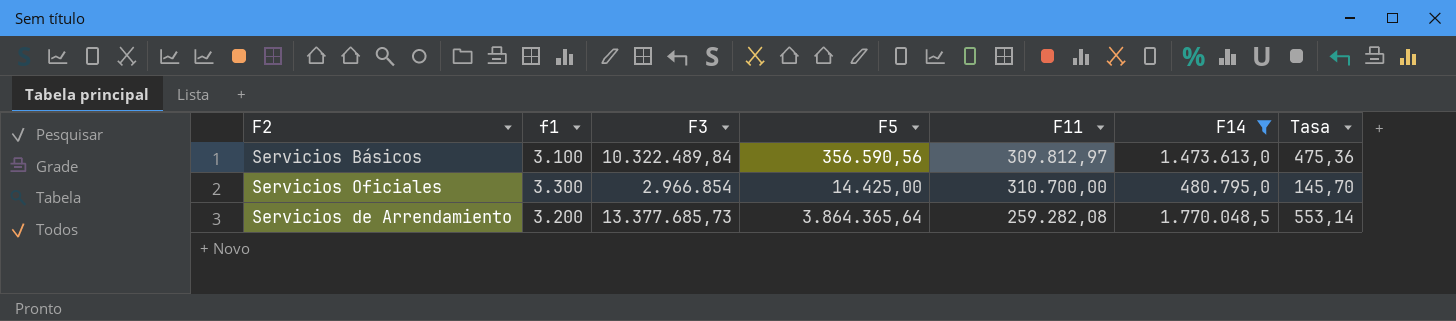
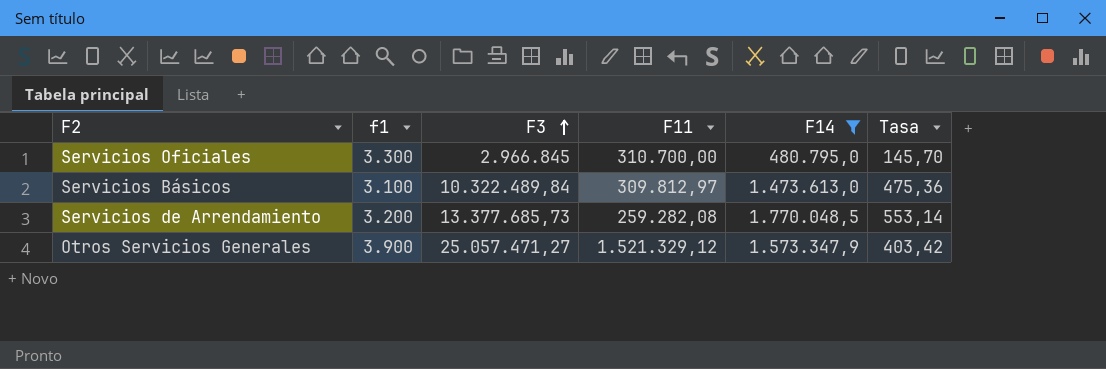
row order: none -> F3 ascending
column F5 | position: 4 -> none
Servicios Oficiales | F3: 2.966.854 -> 2.966.845
row Otros Servicios Generales: none -> 3.900 | 25.057.471,27 | 1.521.329,12 | 1.573.347,9 | 403,42

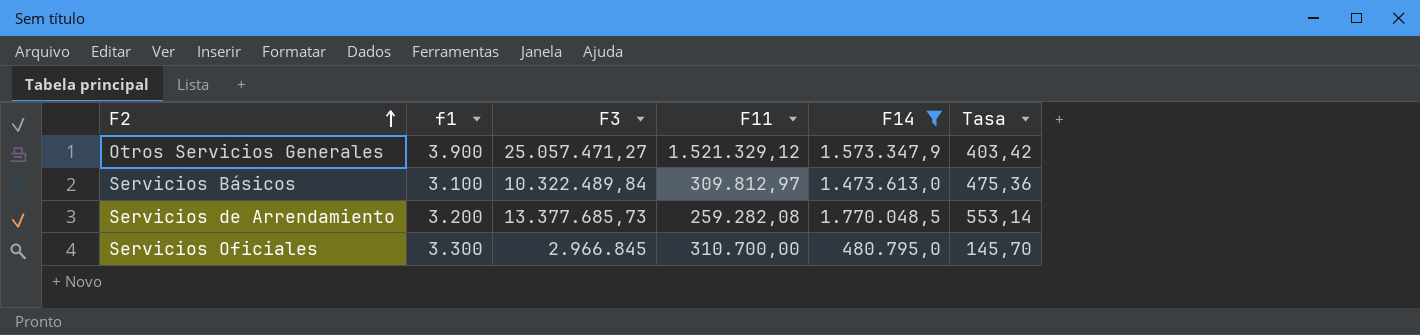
row order: F3 ascending -> F2 ascending

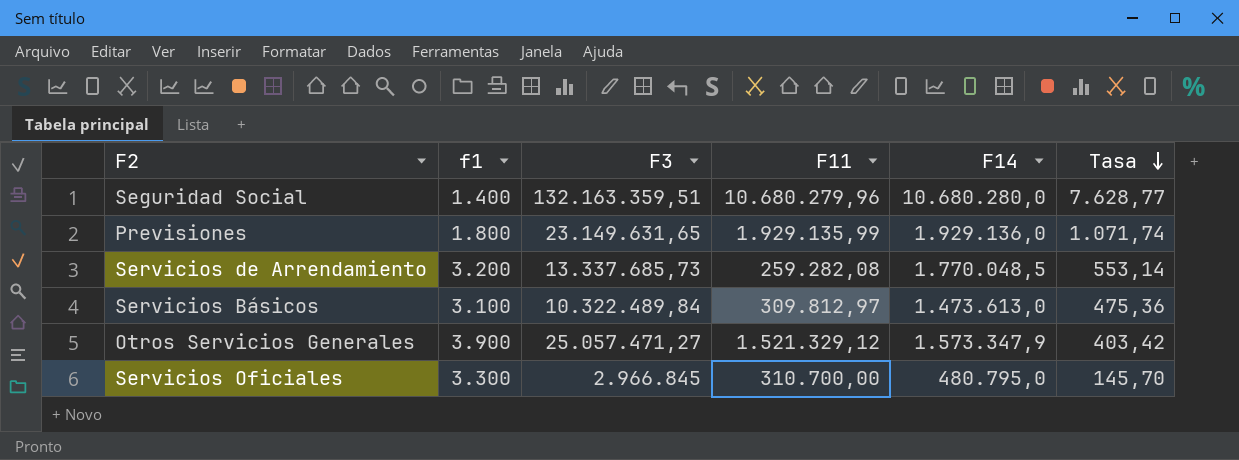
filter: F14 <= 1.770.048,5 -> none
row order: F2 ascending -> Tasa descending
Servicios de Arrendamiento | F3: 13.377.685,73 -> 13.337.685,73

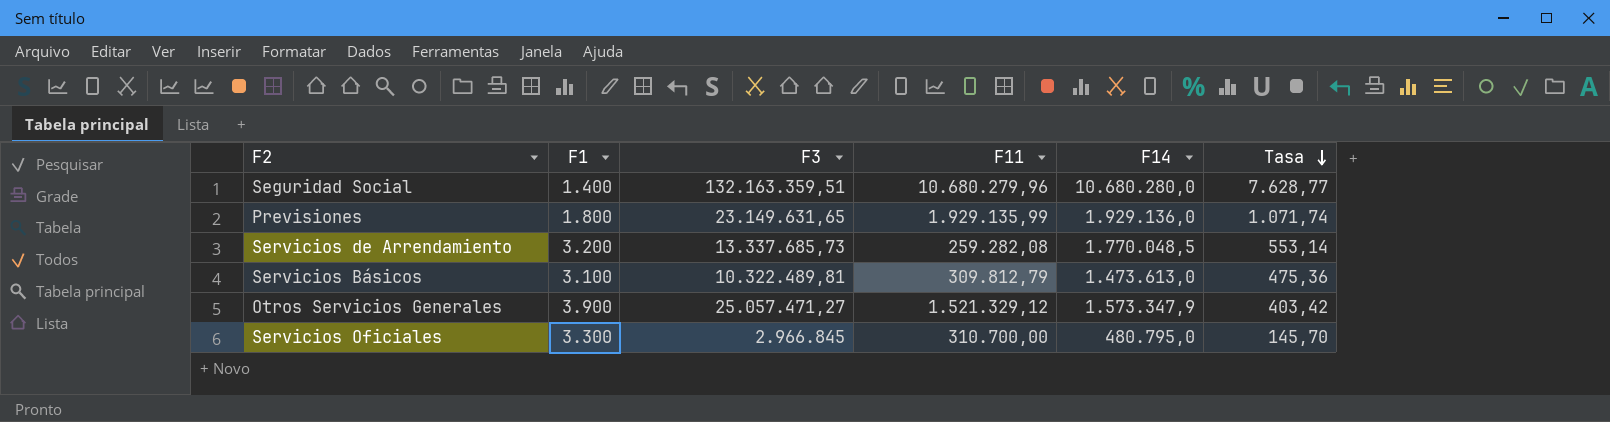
column name: f1 -> F1
Servicios Básicos | F3: 10.322.489,84 -> 10.322.489,81
Servicios Básicos | F11: 309.812,97 -> 309.812,79

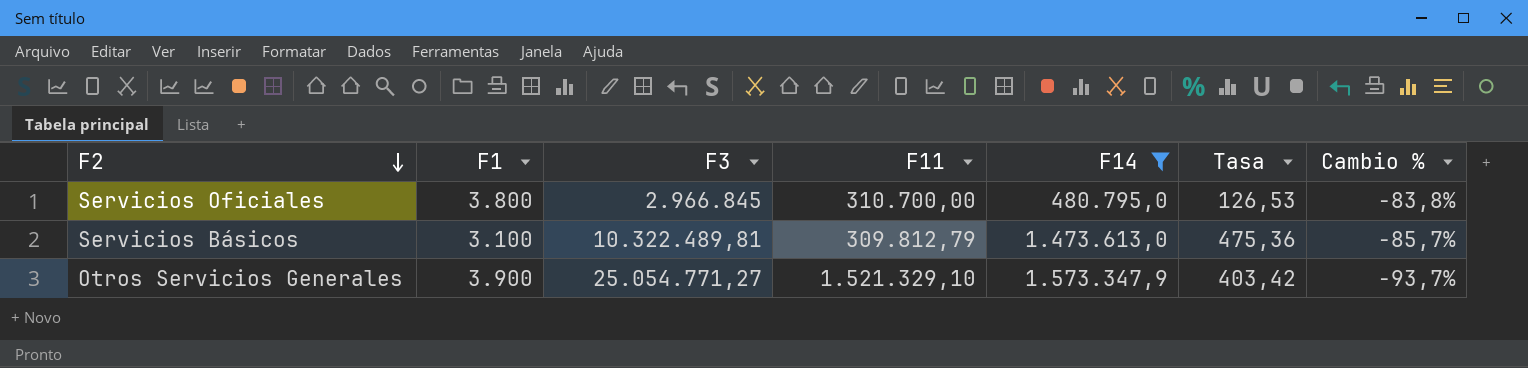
filter: none -> F14 <= 1.573.347,9
row order: Tasa descending -> F2 descending
column Cambio % | formula: none -> ([F14] - [F3]) / [F3]
Servicios Oficiales | F1: 3.300 -> 3.800
Servicios Oficiales | Tasa: 145,70 -> 126,53
Otros Servicios Generales | F3: 25.057.471,27 -> 25.054.771,27
Otros Servicios Generales | F11: 1.521.329,12 -> 1.521.329,10

